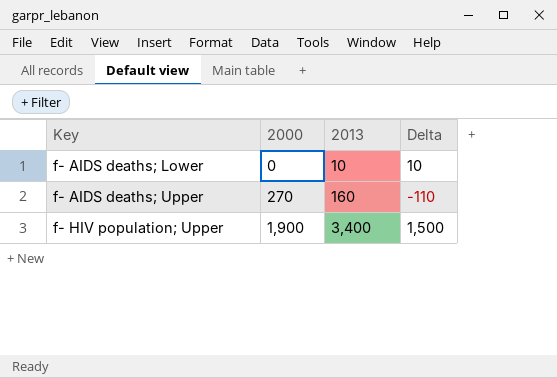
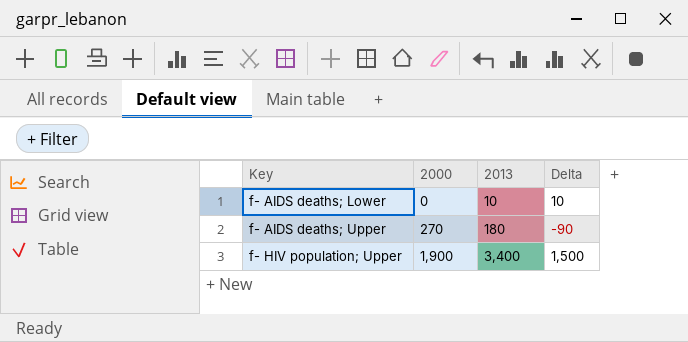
f- AIDS deaths; Upper | 2013: 160 -> 180
f- AIDS deaths; Upper | Delta: -110 -> -90

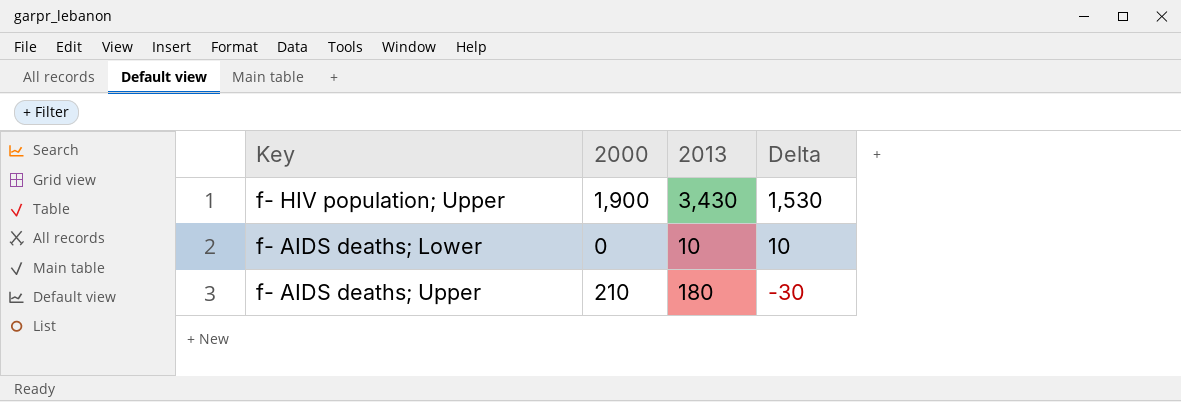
row order: Key ascending -> Delta descending
f- HIV population; Upper | 2013: 3,400 -> 3,430
f- HIV population; Upper | Delta: 1,500 -> 1,530
f- AIDS deaths; Upper | 2000: 270 -> 210
f- AIDS deaths; Upper | Delta: -90 -> -30

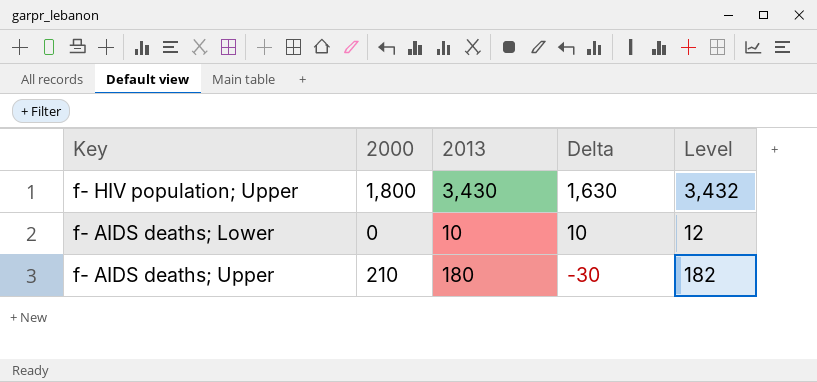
column Level | formula: none -> [2013] + 2
f- HIV population; Upper | 2000: 1,900 -> 1,800
f- HIV population; Upper | Delta: 1,530 -> 1,630

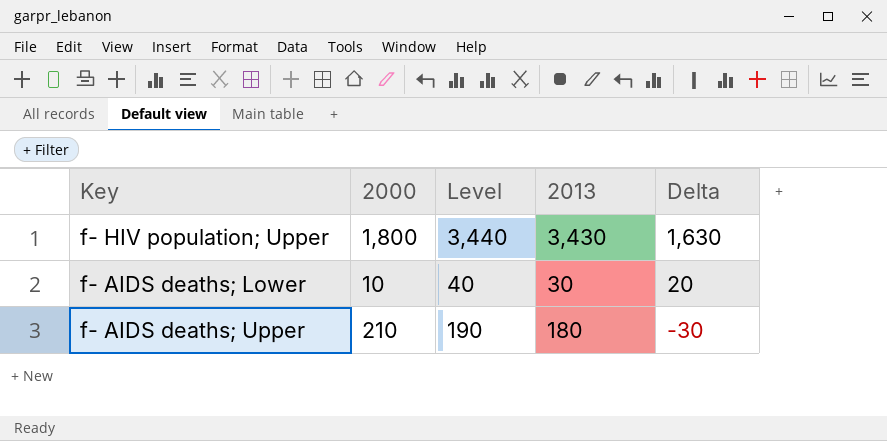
column Level | formula: [2013] + 2 -> [2013] + 10
column Level | position: 5 -> 3
f- AIDS deaths; Lower | 2000: 0 -> 10
f- AIDS deaths; Lower | 2013: 10 -> 30
f- AIDS deaths; Lower | Delta: 10 -> 20

